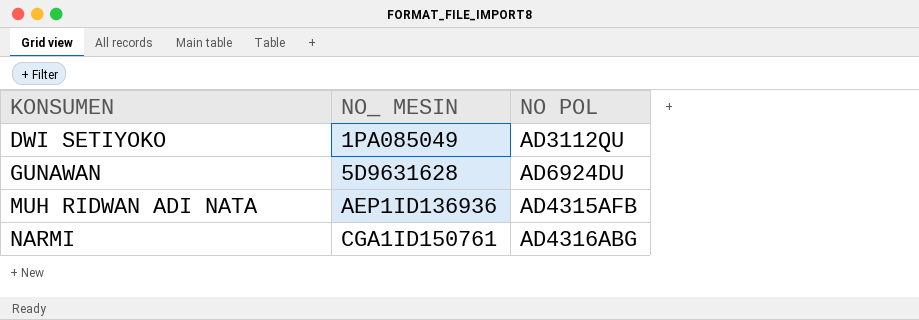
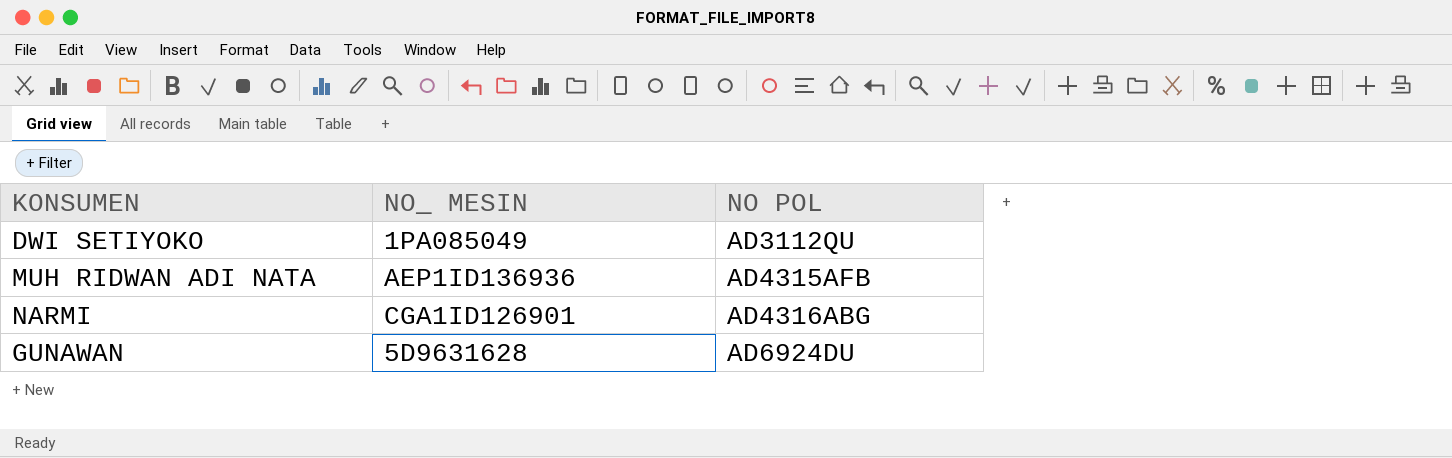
row order: KONSUMEN ascending -> NO POL ascending
NARMI | NO_ MESIN: CGA1ID150761 -> CGA1ID126901

